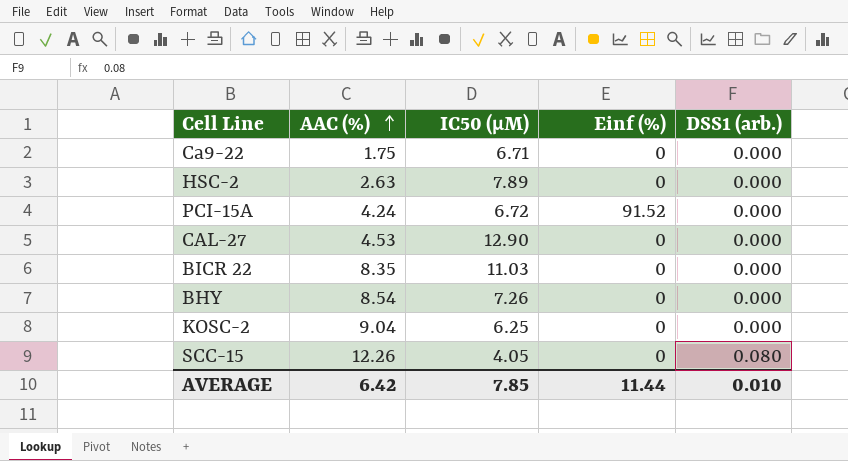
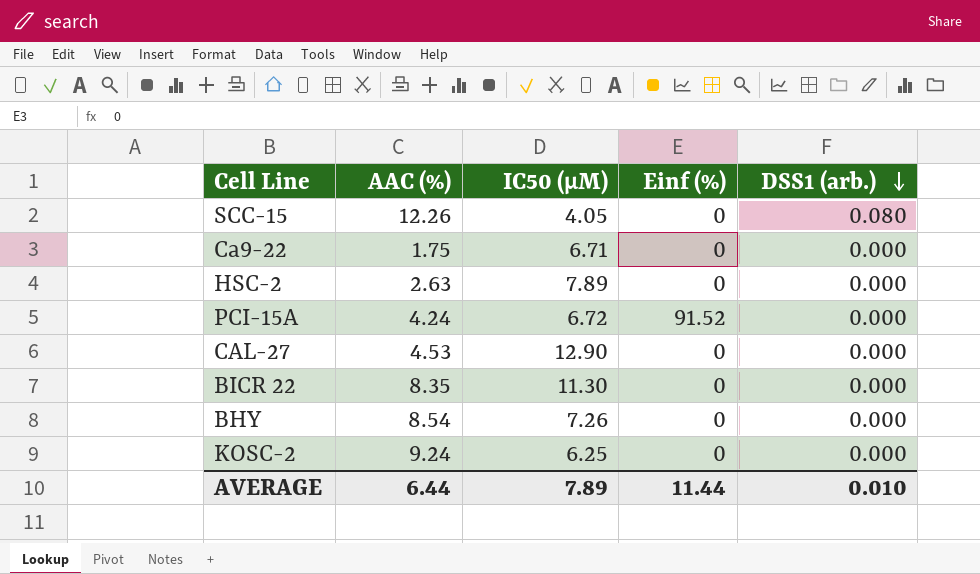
row order: AAC (%) ascending -> DSS1 (arb.) descending
BICR 22 | IC50 (µM): 11.03 -> 11.30
KOSC-2 | AAC (%): 9.04 -> 9.24
AVERAGE | AAC (%): 6.42 -> 6.44
AVERAGE | IC50 (µM): 7.85 -> 7.89

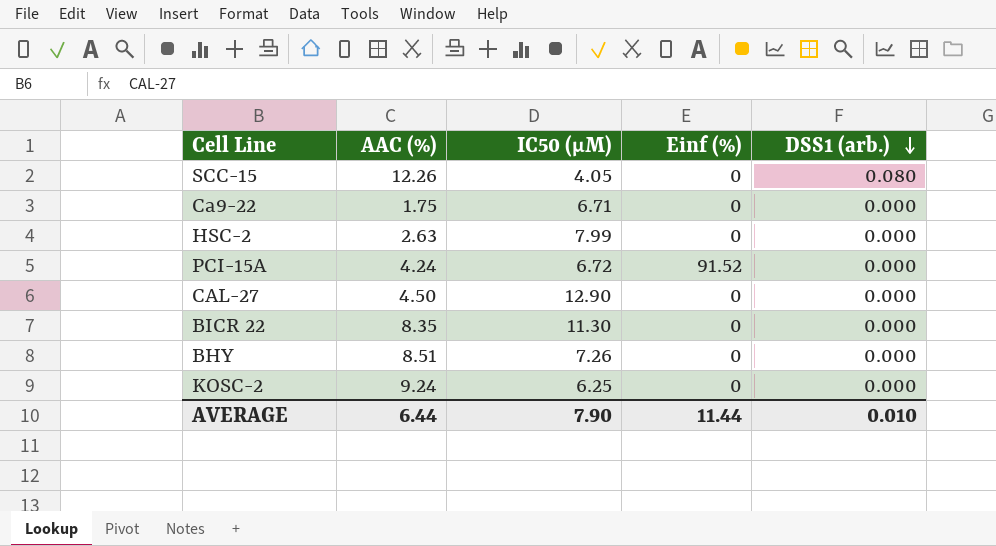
HSC-2 | IC50 (µM): 7.89 -> 7.99
CAL-27 | AAC (%): 4.53 -> 4.50
BHY | AAC (%): 8.54 -> 8.51
AVERAGE | IC50 (µM): 7.89 -> 7.90

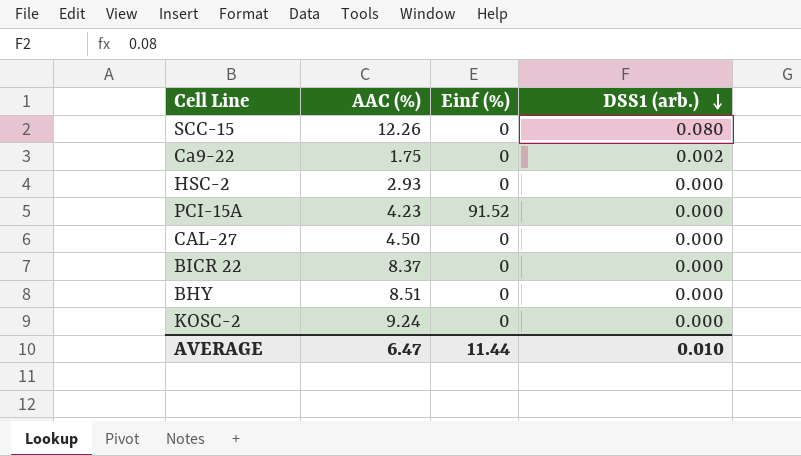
column IC50 (µM) | position: 3 -> none
Ca9-22 | DSS1 (arb.): 0.000 -> 0.002
HSC-2 | AAC (%): 2.63 -> 2.93
PCI-15A | AAC (%): 4.24 -> 4.23
BICR 22 | AAC (%): 8.35 -> 8.37
AVERAGE | AAC (%): 6.44 -> 6.47

